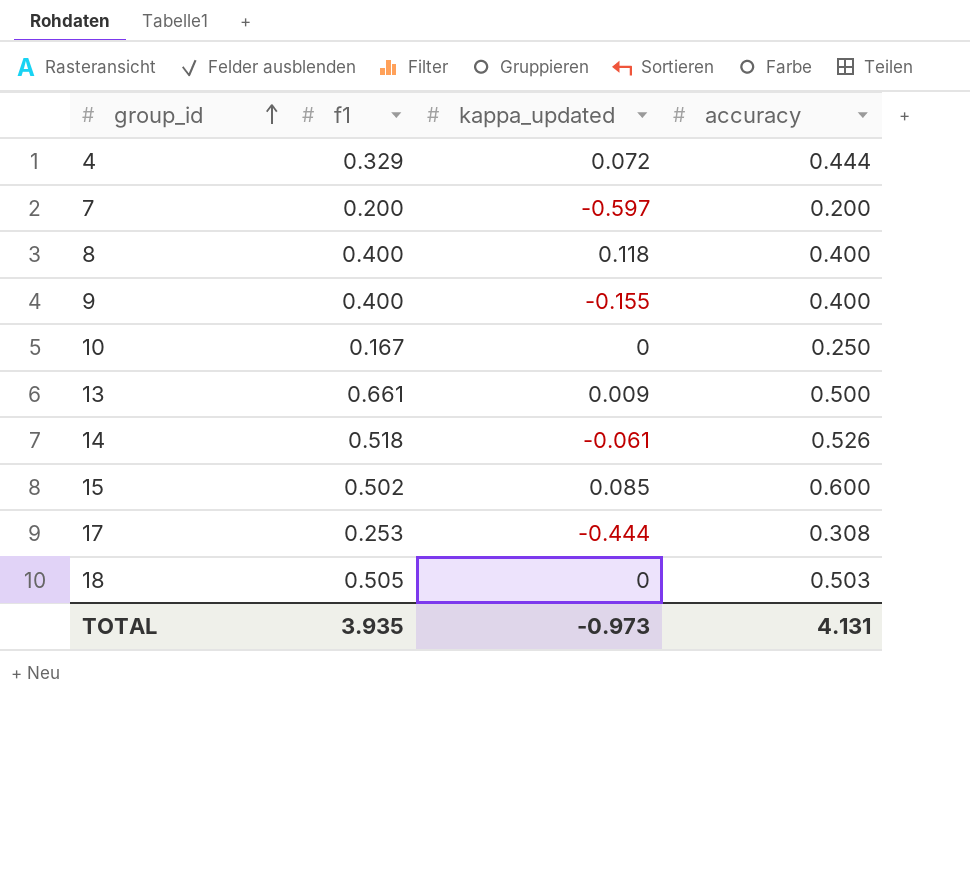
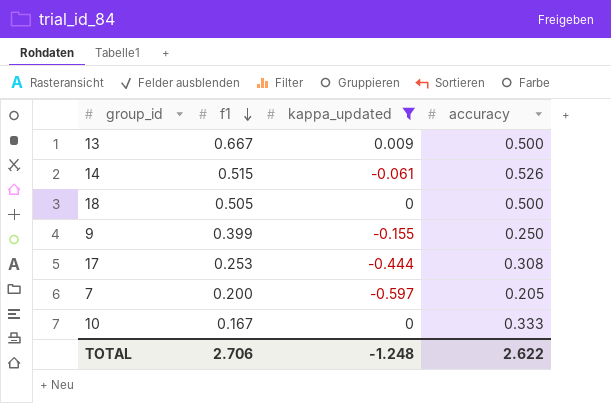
filter: none -> kappa_updated <= 0.009
row order: group_id ascending -> f1 descending
13 | f1: 0.661 -> 0.667
14 | f1: 0.518 -> 0.515
18 | accuracy: 0.503 -> 0.500
9 | f1: 0.400 -> 0.399
9 | accuracy: 0.400 -> 0.250
7 | accuracy: 0.200 -> 0.205
10 | accuracy: 0.250 -> 0.333
TOTAL | f1: 3.935 -> 2.706
TOTAL | kappa_updated: -0.973 -> -1.248
TOTAL | accuracy: 4.131 -> 2.622

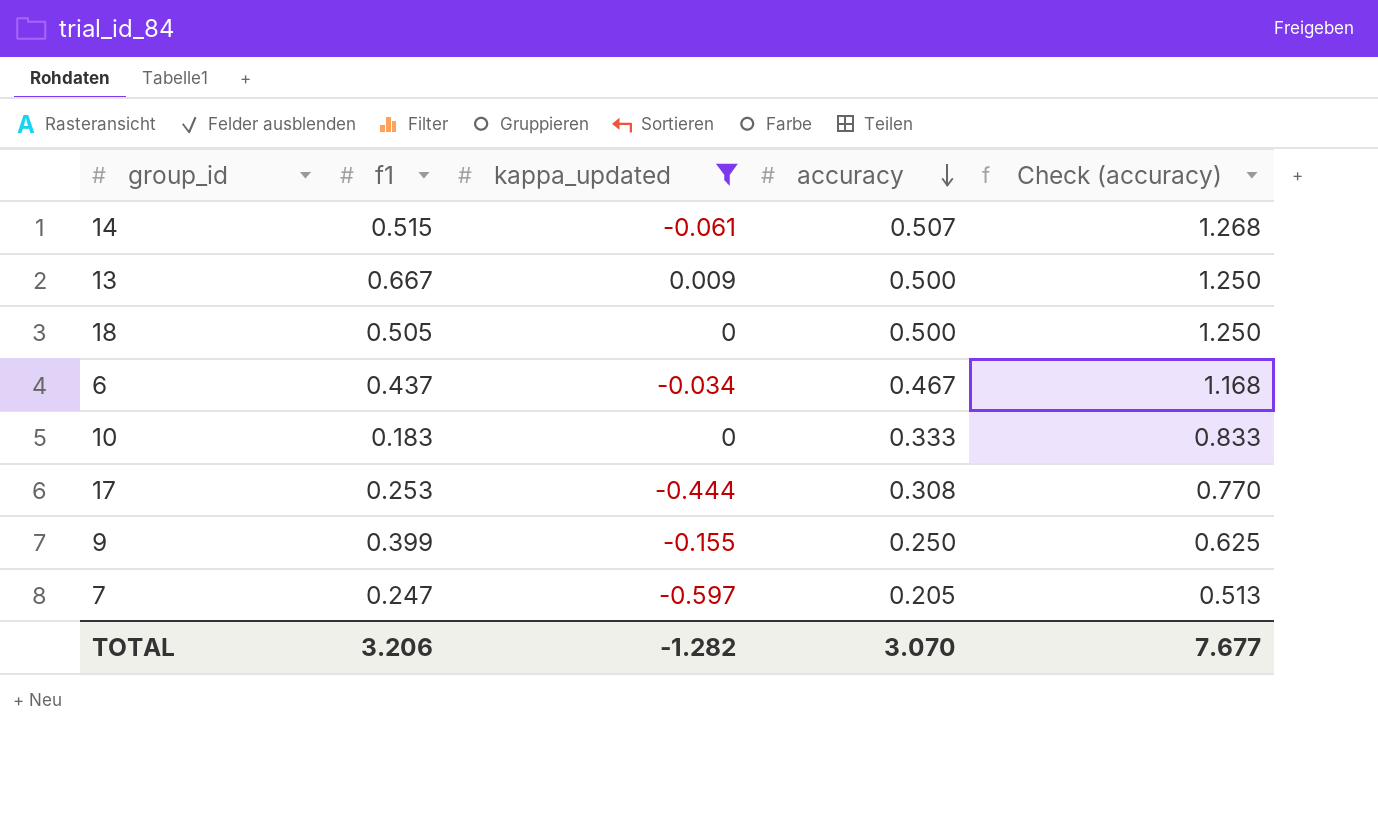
row order: f1 descending -> accuracy descending
column Check (accuracy) | formula: none -> [accuracy] * 2.5
14 | accuracy: 0.526 -> 0.507
row 6: none -> 0.437 | -0.034 | 0.467 | 1.168
10 | f1: 0.167 -> 0.183
7 | f1: 0.200 -> 0.247
TOTAL | f1: 2.706 -> 3.206
TOTAL | kappa_updated: -1.248 -> -1.282
TOTAL | accuracy: 2.622 -> 3.070

